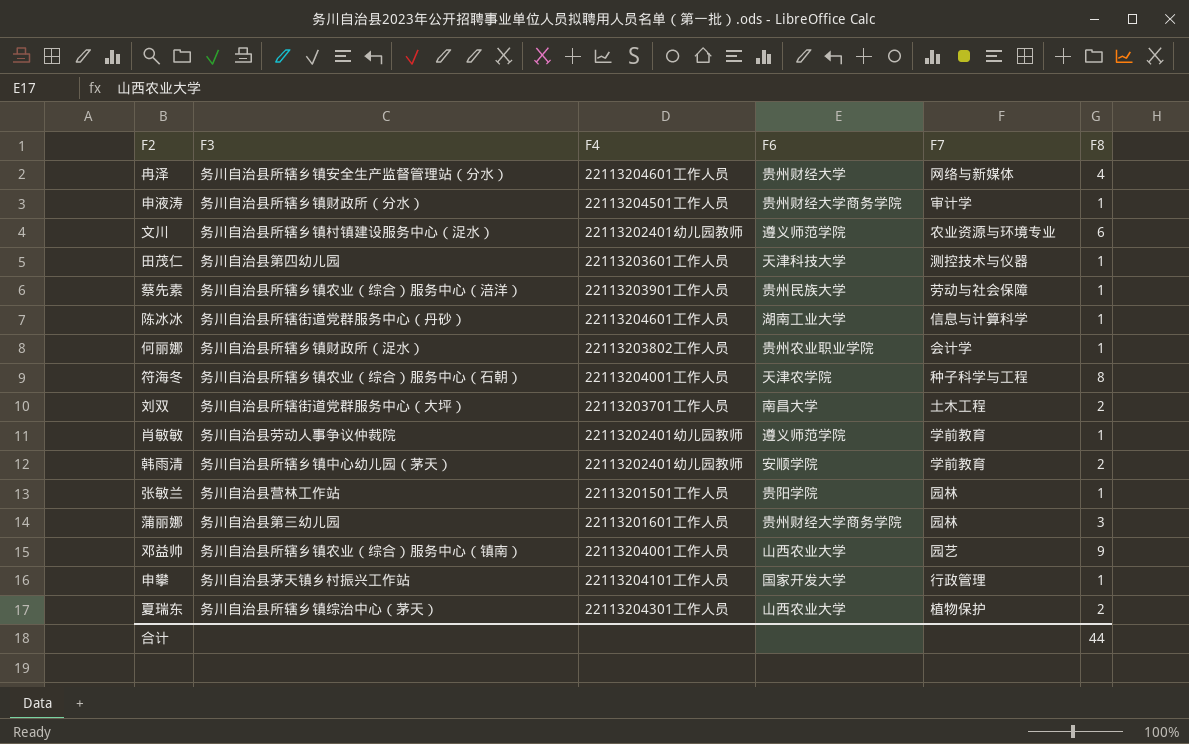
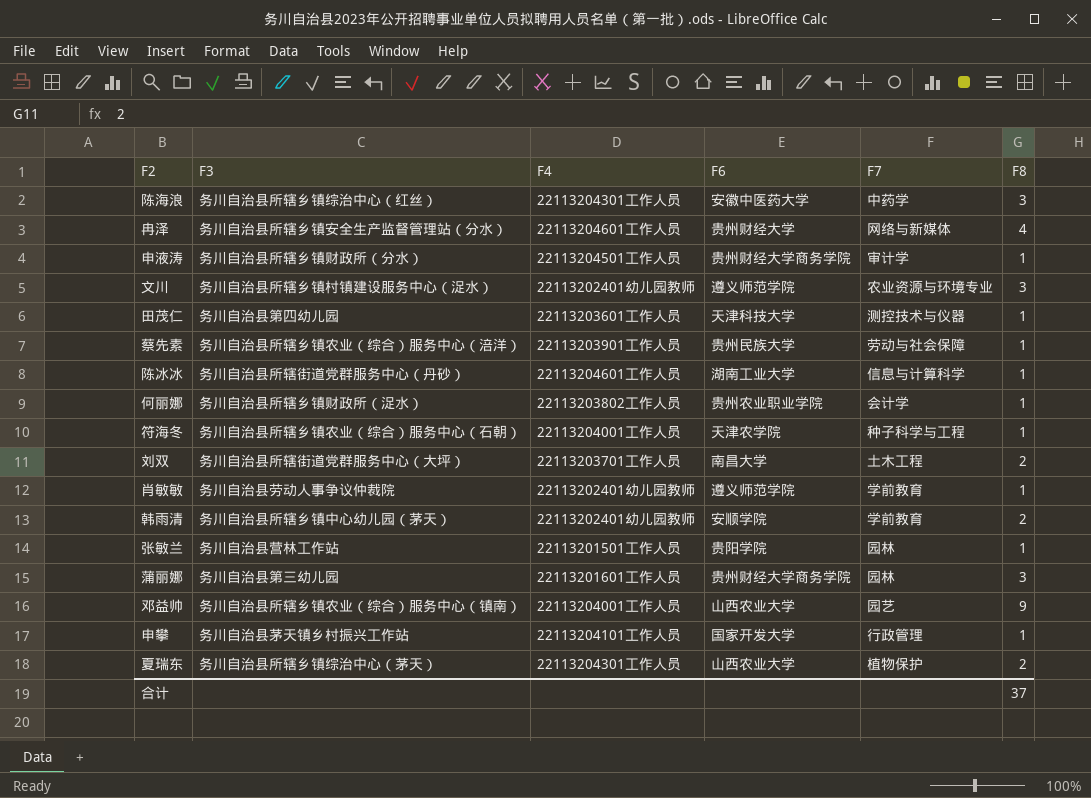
row 陈海浪: none -> 务川自治县所辖乡镇综治中心（红丝） | 22113204301工作人员 | 安徽中医药大学 | 中药学 | 3
文川 | F8: 6 -> 3
符海冬 | F8: 8 -> 1
合计 | F8: 44 -> 37

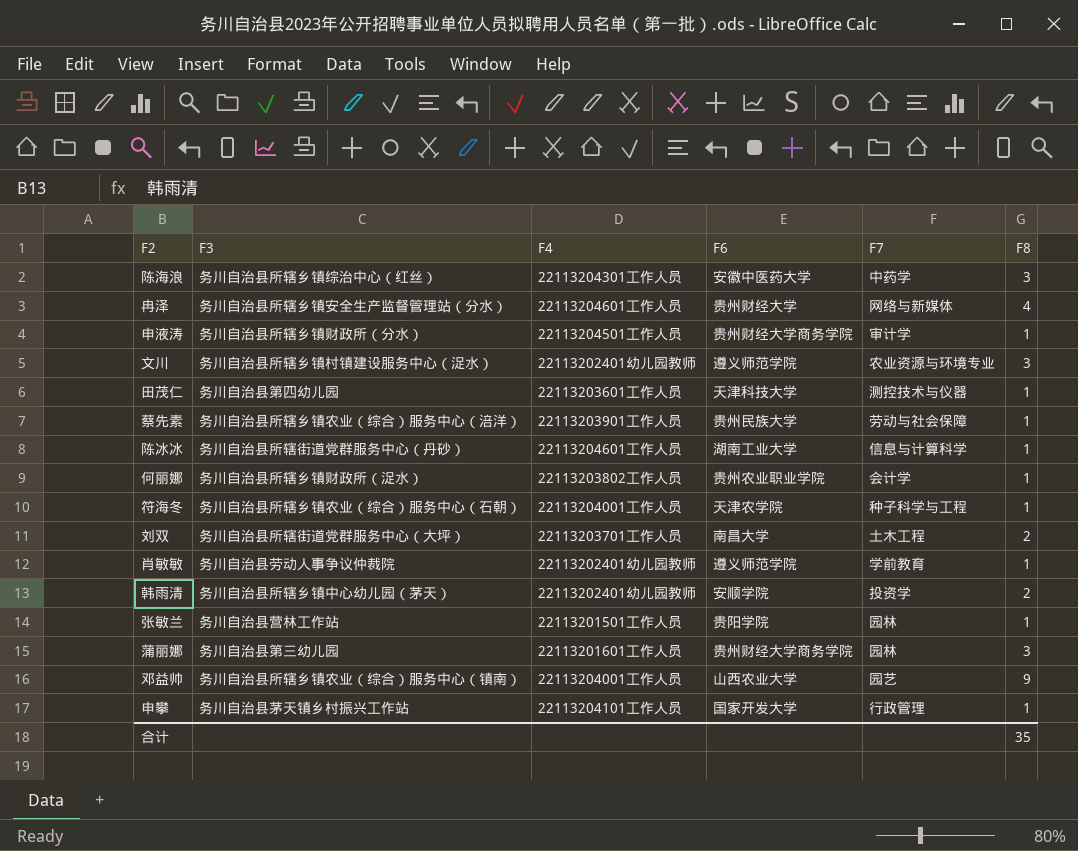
row 夏瑞东: 务川自治县所辖乡镇综治中心（茅天） | 22113204301工作人员 | 山西农业大学 | 植物保护 | 2 -> none
韩雨清 | F7: 学前教育 -> 投资学
合计 | F8: 37 -> 35

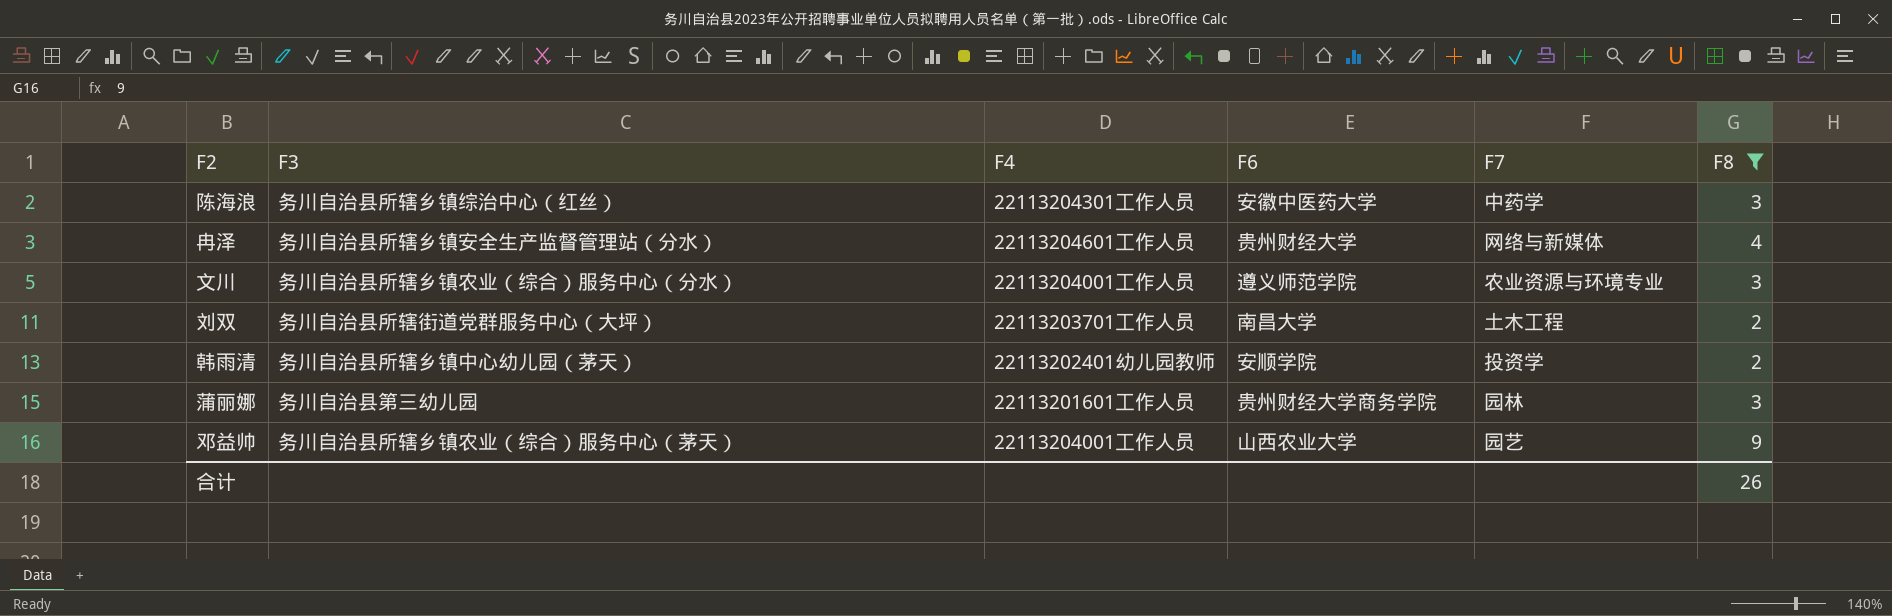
filter: none -> F8 != 1
文川 | F3: 务川自治县所辖乡镇村镇建设服务中心（浞水） -> 务川自治县所辖乡镇农业（综合）服务中心（分水）
文川 | F4: 22113202401幼儿园教师 -> 22113204001工作人员
邓益帅 | F3: 务川自治县所辖乡镇农业（综合）服务中心（镇南） -> 务川自治县所辖乡镇农业（综合）服务中心（茅天）
合计 | F8: 35 -> 26

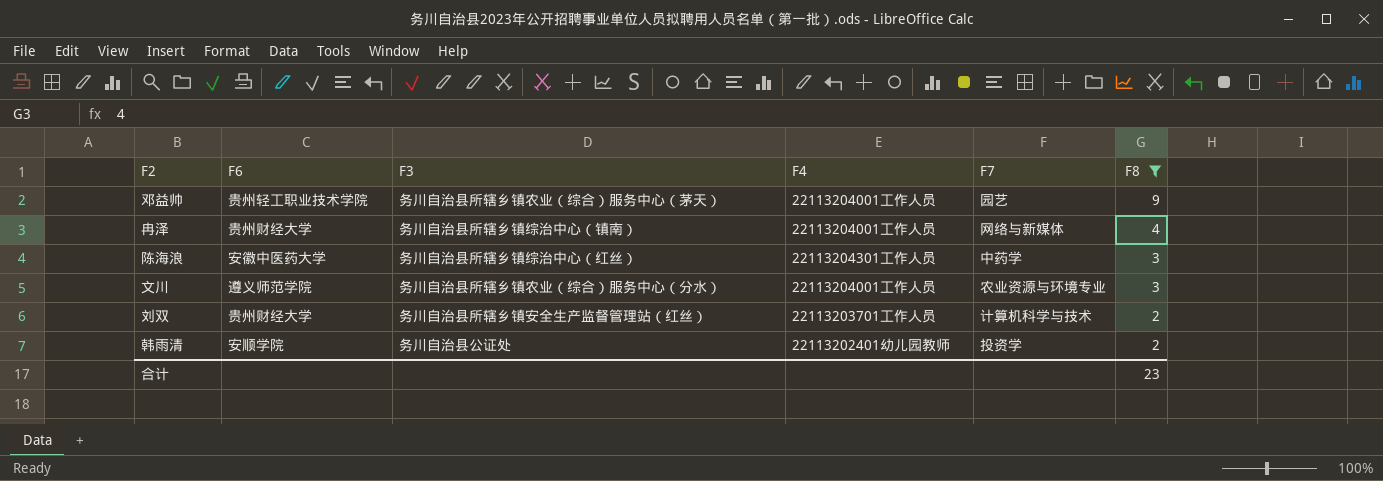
row order: none -> F8 descending
column F6 | position: 4 -> 2
row 蒲丽娜: 务川自治县第三幼儿园 | 22113201601工作人员 | 贵州财经大学商务学院 | 园林 | 3 -> none
邓益帅 | F6: 山西农业大学 -> 贵州轻工职业技术学院
冉泽 | F3: 务川自治县所辖乡镇安全生产监督管理站（分水） -> 务川自治县所辖乡镇综治中心（镇南）
冉泽 | F4: 22113204601工作人员 -> 22113204001工作人员
刘双 | F6: 南昌大学 -> 贵州财经大学
刘双 | F3: 务川自治县所辖街道党群服务中心（大坪） -> 务川自治县所辖乡镇安全生产监督管理站（红丝）
刘双 | F7: 土木工程 -> 计算机科学与技术
韩雨清 | F3: 务川自治县所辖乡镇中心幼儿园（茅天） -> 务川自治县公证处
合计 | F8: 26 -> 23

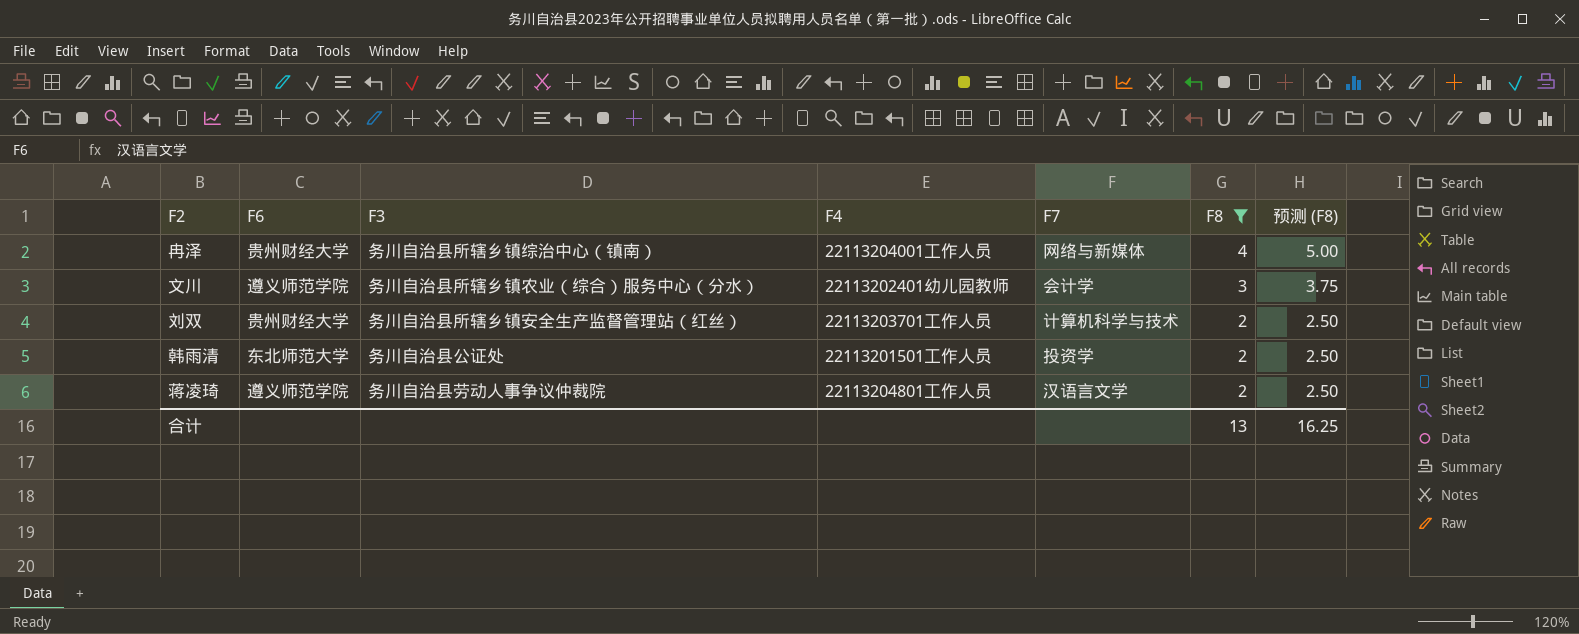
column 预测 (F8) | formula: none -> [F8] * 1.25
row 邓益帅: 贵州轻工职业技术学院 | 务川自治县所辖乡镇农业（综合）服务中心（茅天） | 22113204001工作人员 | 园艺 | 9 -> none
row 陈海浪: 安徽中医药大学 | 务川自治县所辖乡镇综治中心（红丝） | 22113204301工作人员 | 中药学 | 3 -> none
文川 | F4: 22113204001工作人员 -> 22113202401幼儿园教师
文川 | F7: 农业资源与环境专业 -> 会计学
韩雨清 | F6: 安顺学院 -> 东北师范大学
韩雨清 | F4: 22113202401幼儿园教师 -> 22113201501工作人员
row 蒋凌琦: none -> 遵义师范学院 | 务川自治县劳动人事争议仲裁院 | 22113204801工作人员 | 汉语言文学 | 2 | 2.50
合计 | F8: 23 -> 13

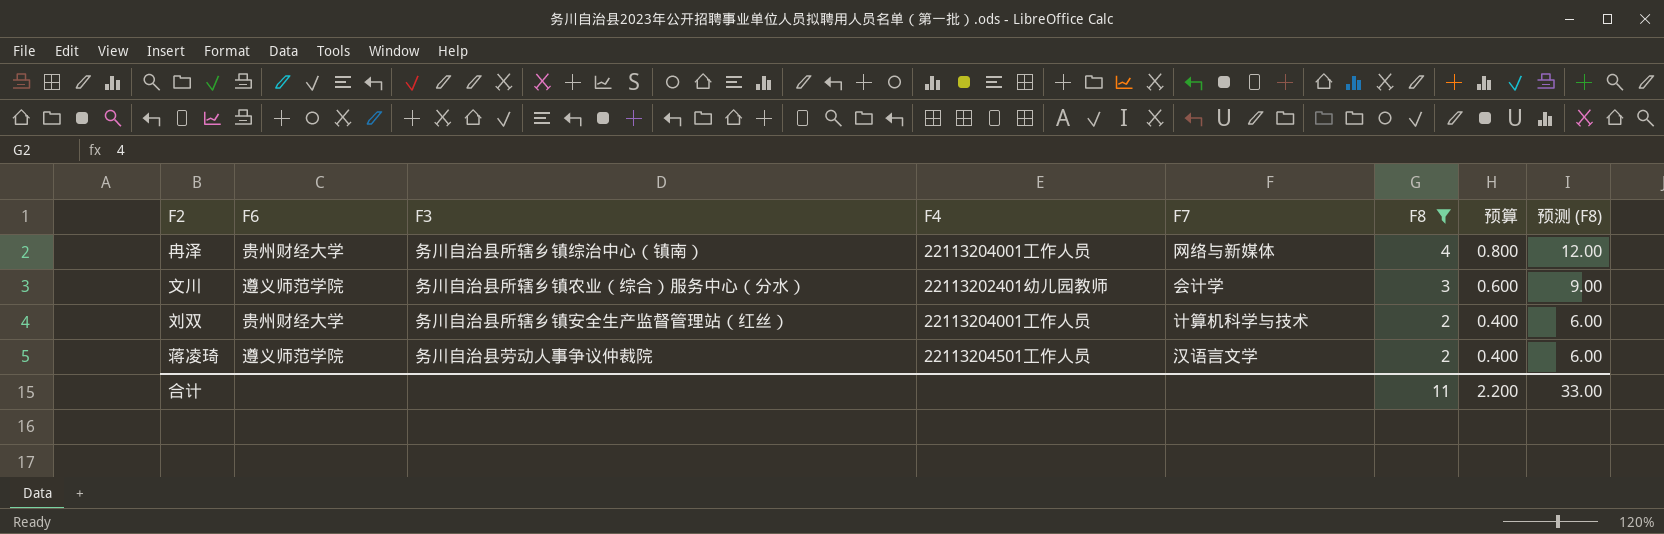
column 预算 | formula: none -> [F8] * 0.2
column 预测 (F8) | formula: [F8] * 1.25 -> [F8] * 3
row 韩雨清: 东北师范大学 | 务川自治县公证处 | 22113201501工作人员 | 投资学 | 2 | 2.50 -> none
刘双 | F4: 22113203701工作人员 -> 22113204001工作人员
蒋凌琦 | F4: 22113204801工作人员 -> 22113204501工作人员
合计 | F8: 13 -> 11
合计 | 预测 (F8): 16.25 -> 33.00

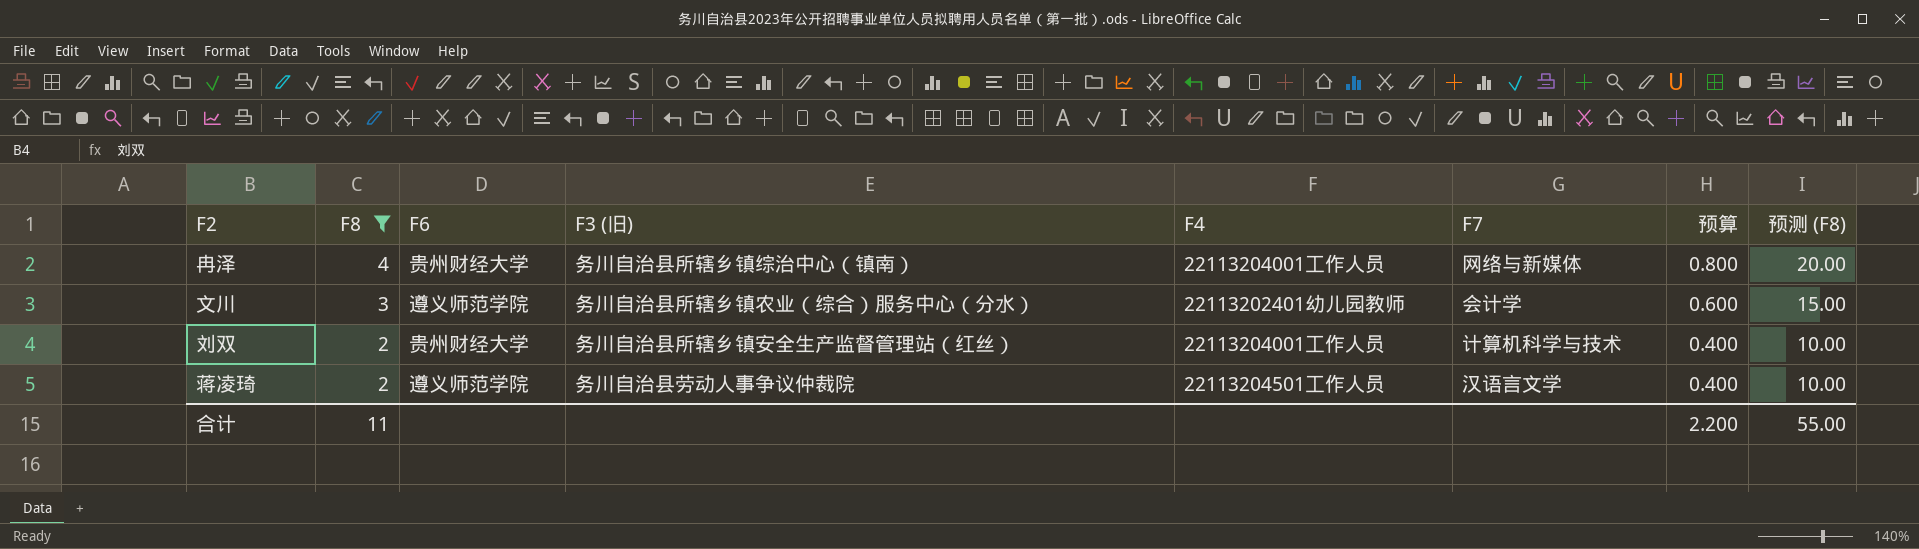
column F8 | position: 6 -> 2
column name: F3 -> F3 (旧)
column 预测 (F8) | formula: [F8] * 3 -> [F8] * 5
合计 | 预测 (F8): 33.00 -> 55.00

